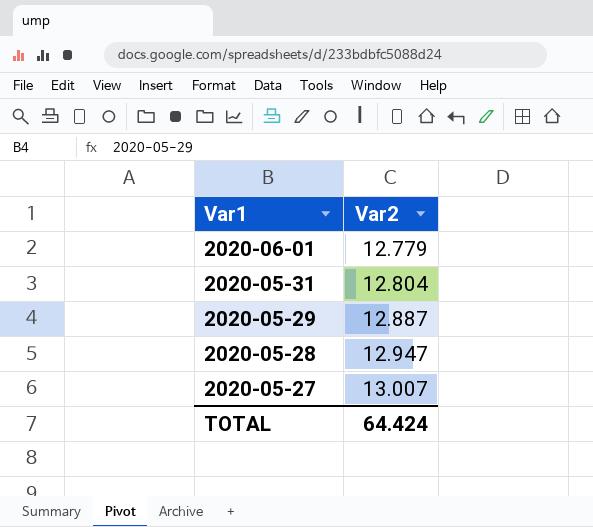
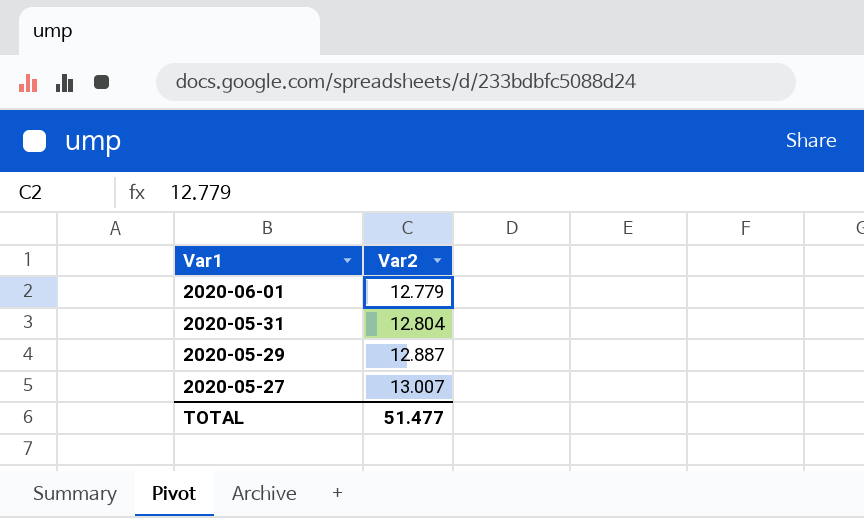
row 2020-05-28: 12.947 -> none
TOTAL | Var2: 64.424 -> 51.477

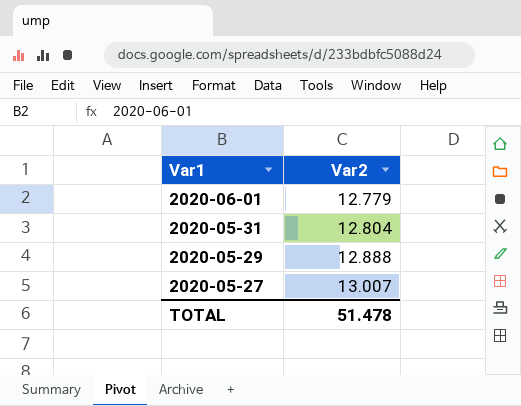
2020-05-29 | Var2: 12.887 -> 12.888
TOTAL | Var2: 51.477 -> 51.478

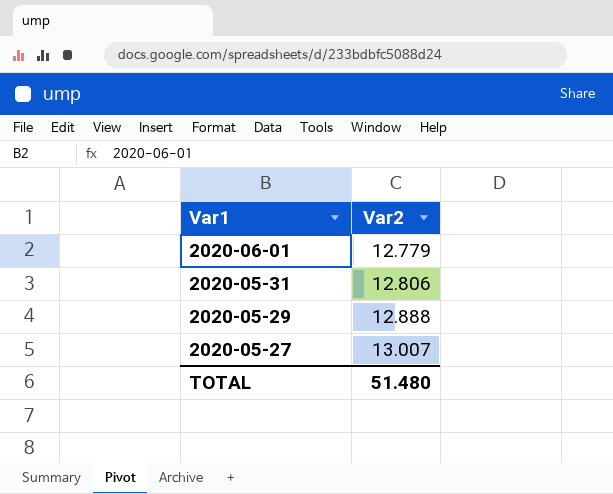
2020-05-31 | Var2: 12.804 -> 12.806
TOTAL | Var2: 51.478 -> 51.480

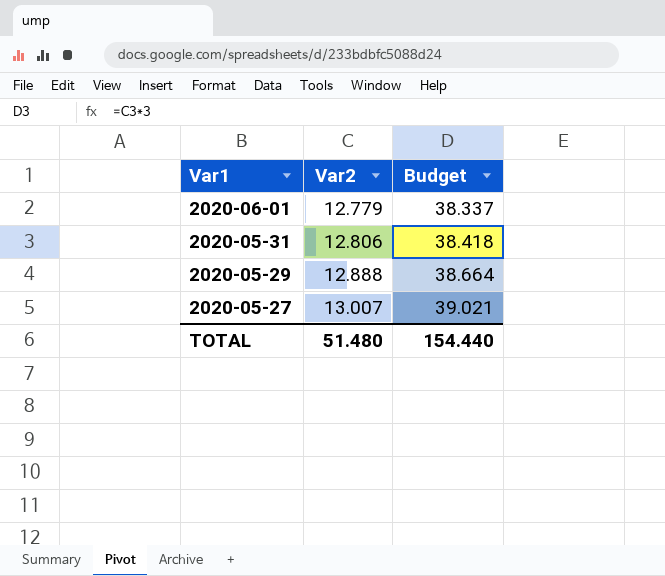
column Budget | formula: none -> [Var2] * 3

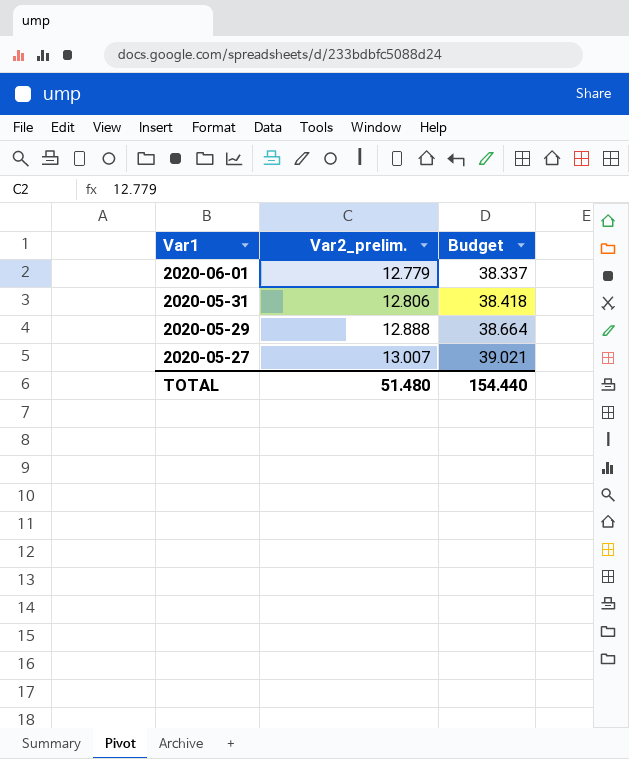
column name: Var2 -> Var2_prelim.

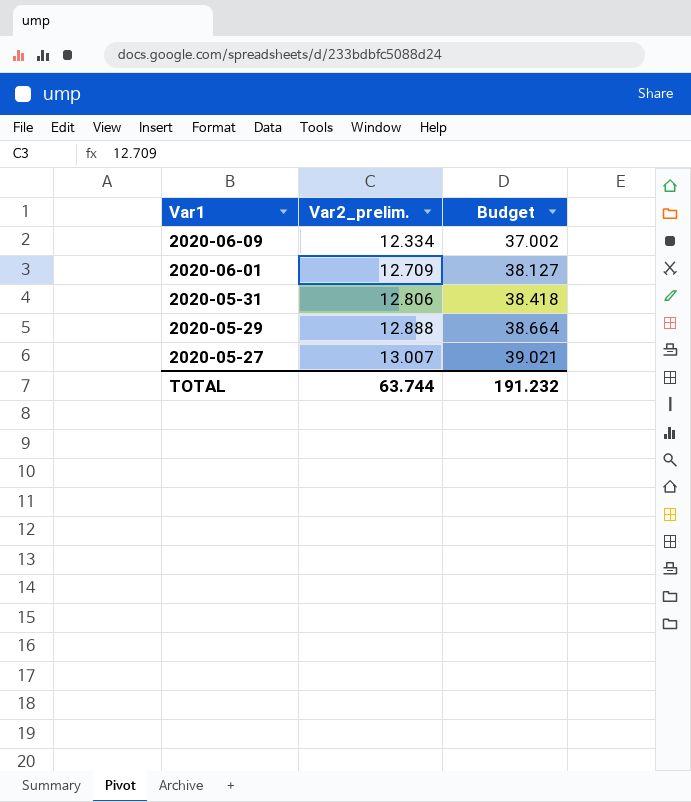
row 2020-06-09: none -> 12.334 | 37.002
2020-06-01 | Var2_prelim.: 12.779 -> 12.709
2020-06-01 | Budget: 38.337 -> 38.127
TOTAL | Var2_prelim.: 51.480 -> 63.744
TOTAL | Budget: 154.440 -> 191.232

